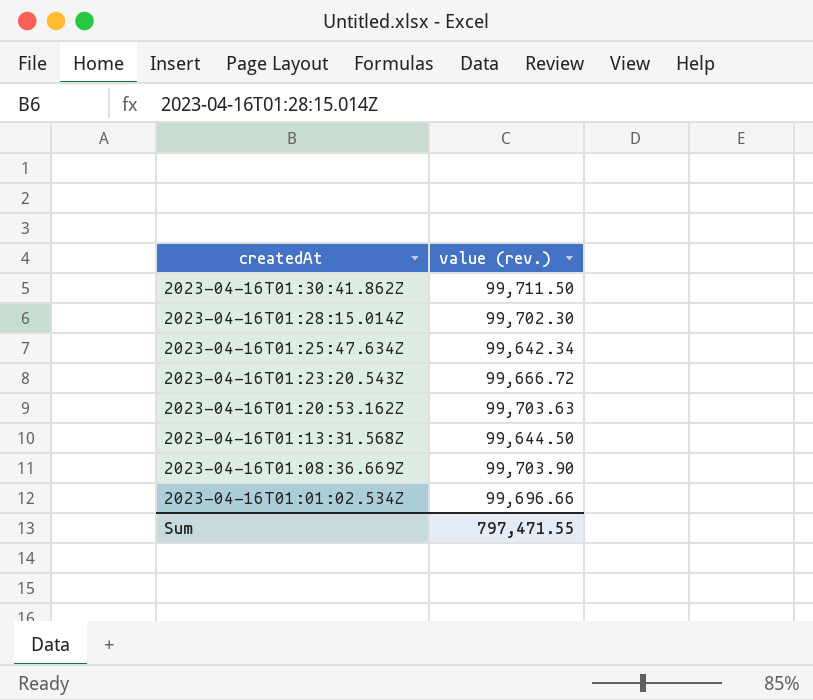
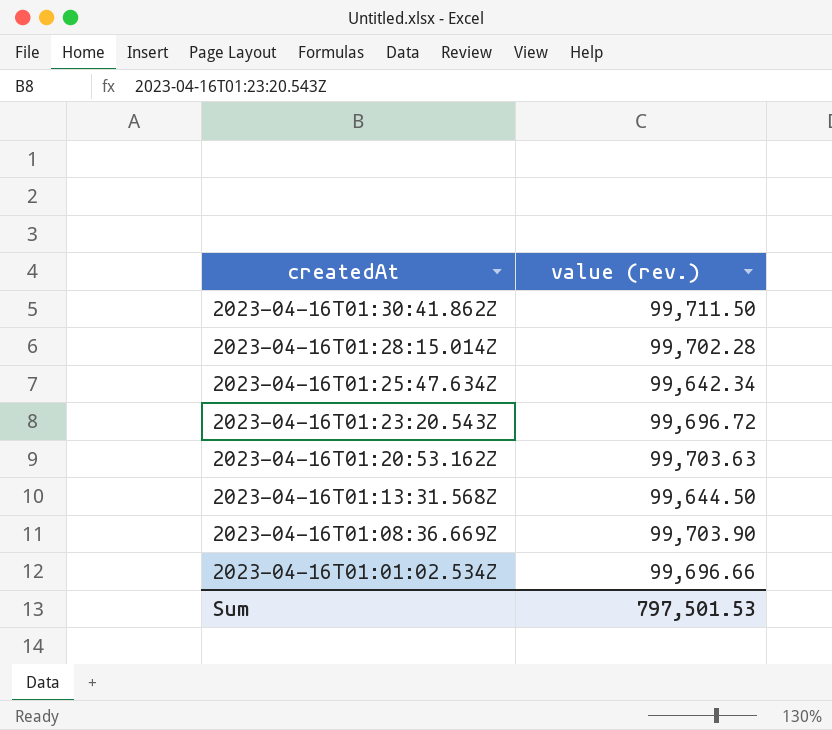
2023-04-16T01:28:15.014Z | value (rev.): 99,702.30 -> 99,702.28
2023-04-16T01:23:20.543Z | value (rev.): 99,666.72 -> 99,696.72
Sum | value (rev.): 797,471.55 -> 797,501.53

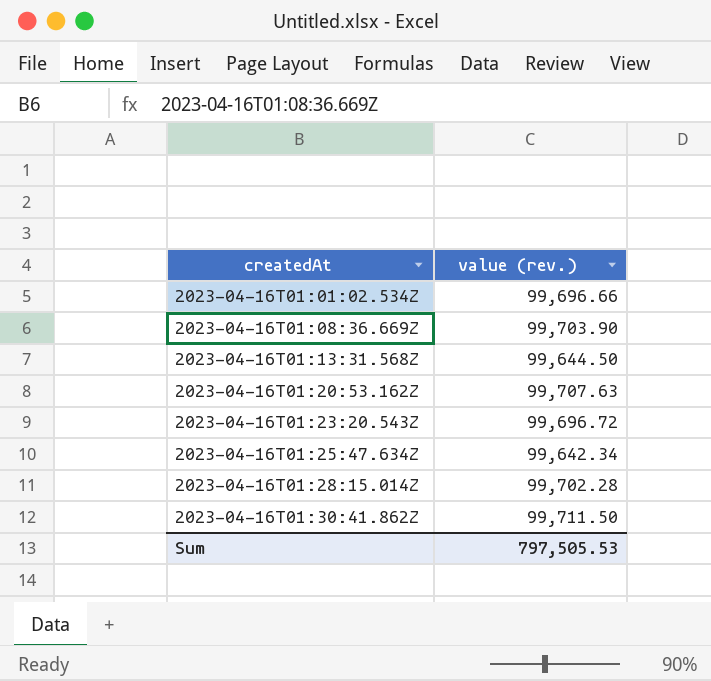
row order: createdAt descending -> createdAt ascending
2023-04-16T01:20:53.162Z | value (rev.): 99,703.63 -> 99,707.63
Sum | value (rev.): 797,501.53 -> 797,505.53

